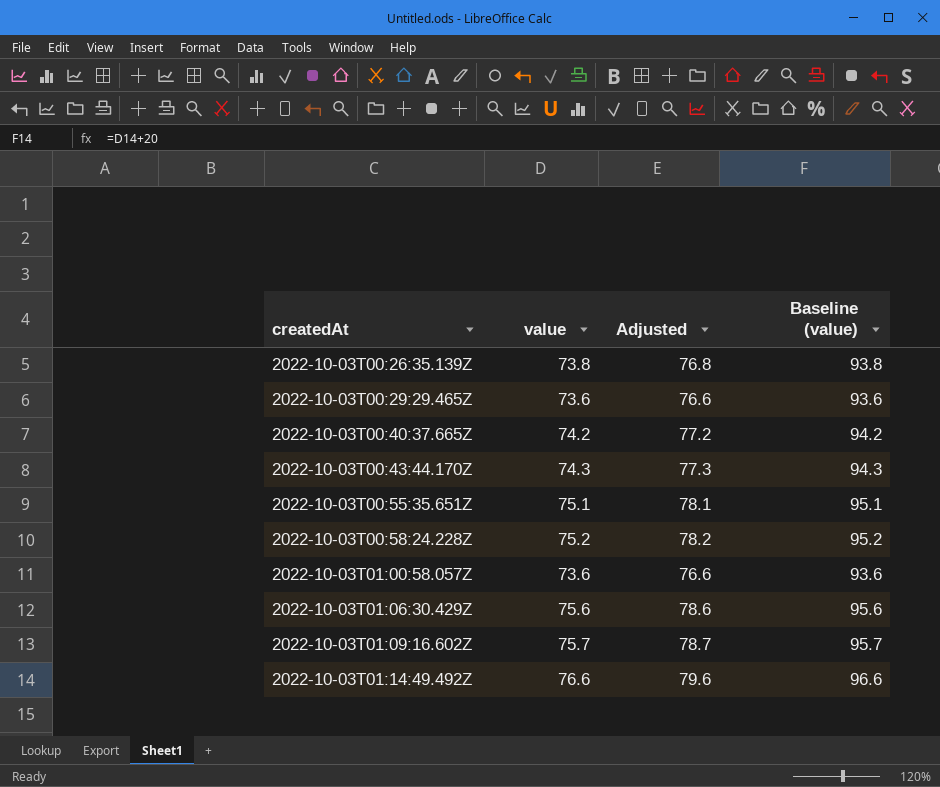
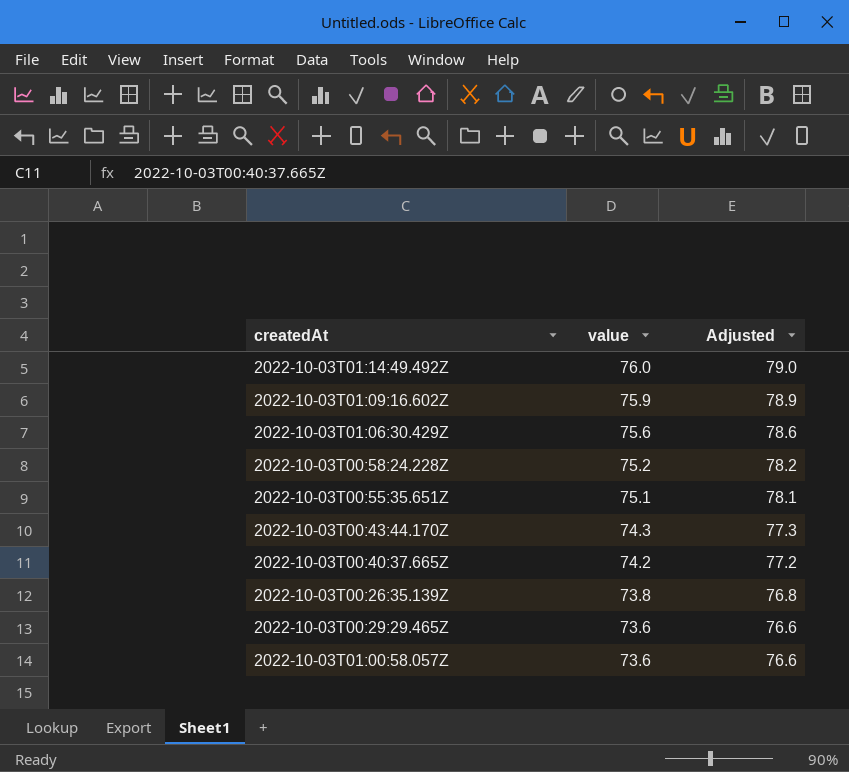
row order: createdAt ascending -> value descending
column Baseline (value) | formula: [value] + 20 -> none
2022-10-03T01:14:49.492Z | value: 76.6 -> 76.0
2022-10-03T01:14:49.492Z | Adjusted: 79.6 -> 79.0
2022-10-03T01:09:16.602Z | value: 75.7 -> 75.9
2022-10-03T01:09:16.602Z | Adjusted: 78.7 -> 78.9

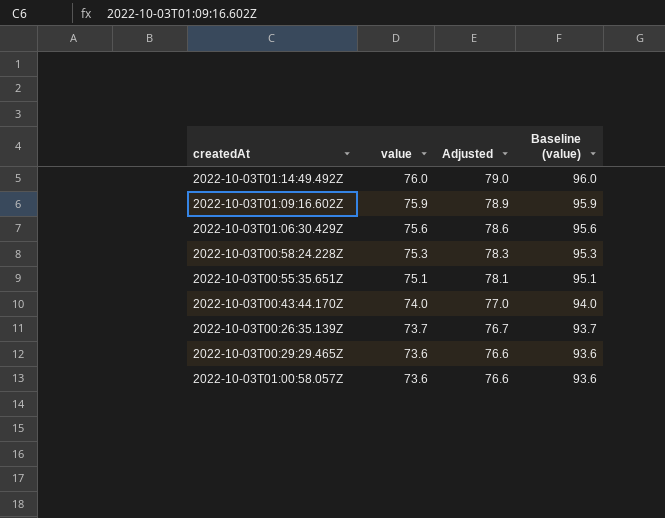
column Baseline (value) | formula: none -> [value] + 20
row 2022-10-03T00:40:37.665Z: 74.2 | 77.2 -> none
2022-10-03T00:58:24.228Z | value: 75.2 -> 75.3
2022-10-03T00:58:24.228Z | Adjusted: 78.2 -> 78.3
2022-10-03T00:43:44.170Z | value: 74.3 -> 74.0
2022-10-03T00:43:44.170Z | Adjusted: 77.3 -> 77.0
2022-10-03T00:26:35.139Z | value: 73.8 -> 73.7
2022-10-03T00:26:35.139Z | Adjusted: 76.8 -> 76.7

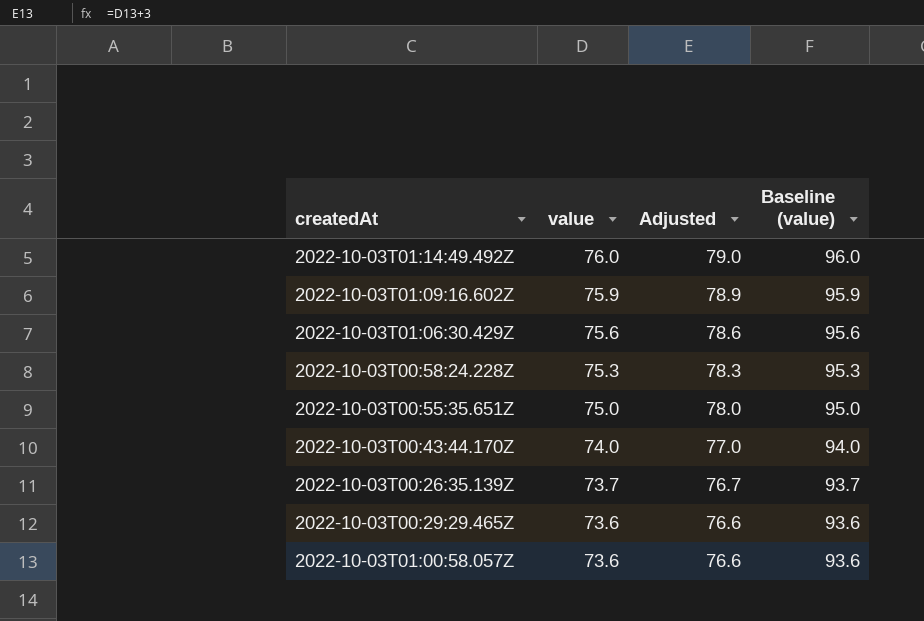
2022-10-03T00:55:35.651Z | value: 75.1 -> 75.0
2022-10-03T00:55:35.651Z | Adjusted: 78.1 -> 78.0
2022-10-03T00:55:35.651Z | Baseline (value): 95.1 -> 95.0

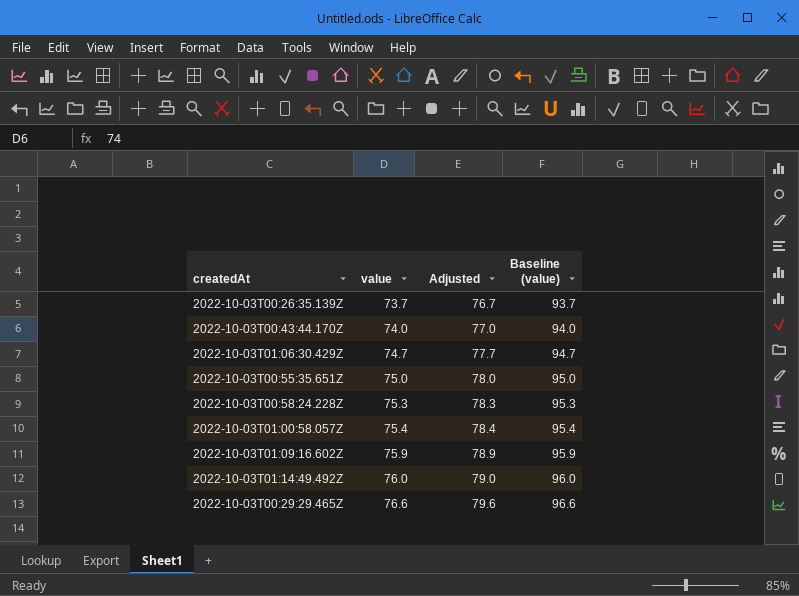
row order: value descending -> value ascending
2022-10-03T01:06:30.429Z | value: 75.6 -> 74.7
2022-10-03T01:06:30.429Z | Adjusted: 78.6 -> 77.7
2022-10-03T01:06:30.429Z | Baseline (value): 95.6 -> 94.7
2022-10-03T01:00:58.057Z | value: 73.6 -> 75.4
2022-10-03T01:00:58.057Z | Adjusted: 76.6 -> 78.4
2022-10-03T01:00:58.057Z | Baseline (value): 93.6 -> 95.4
2022-10-03T00:29:29.465Z | value: 73.6 -> 76.6
2022-10-03T00:29:29.465Z | Adjusted: 76.6 -> 79.6
2022-10-03T00:29:29.465Z | Baseline (value): 93.6 -> 96.6

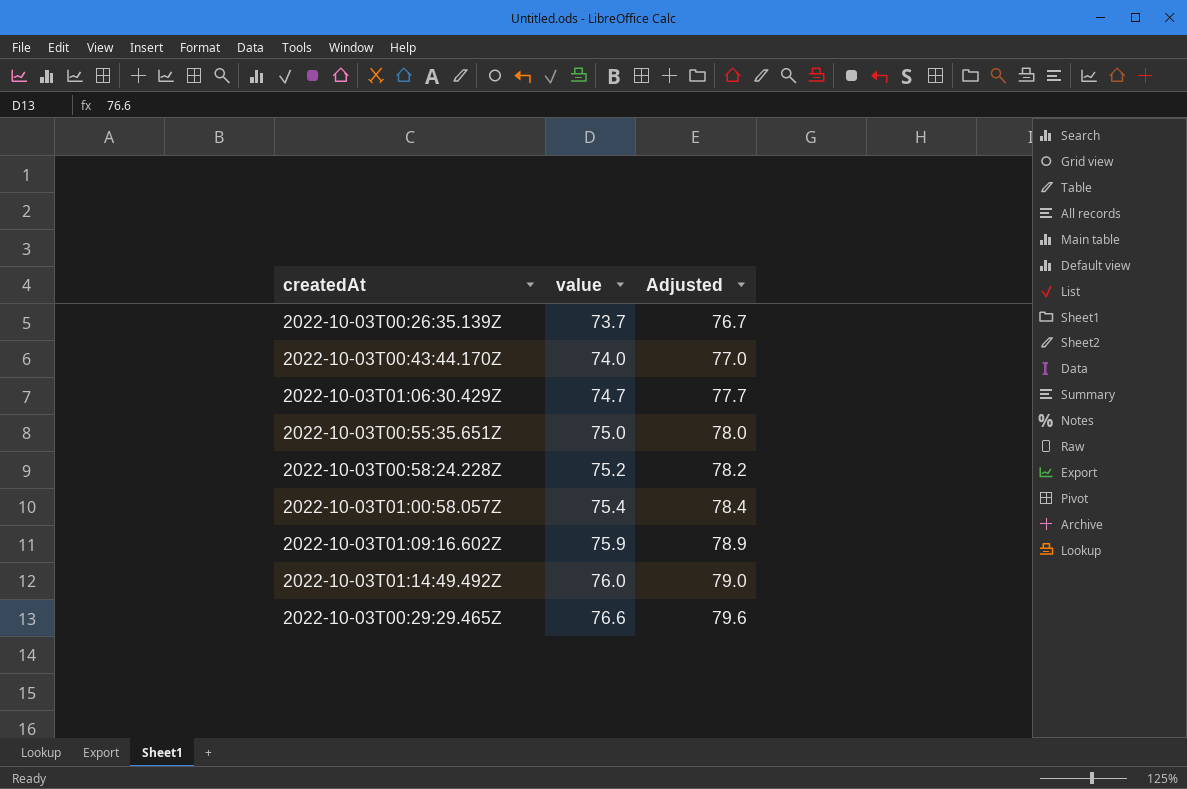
column Baseline (value) | formula: [value] + 20 -> none
2022-10-03T00:58:24.228Z | value: 75.3 -> 75.2
2022-10-03T00:58:24.228Z | Adjusted: 78.3 -> 78.2

